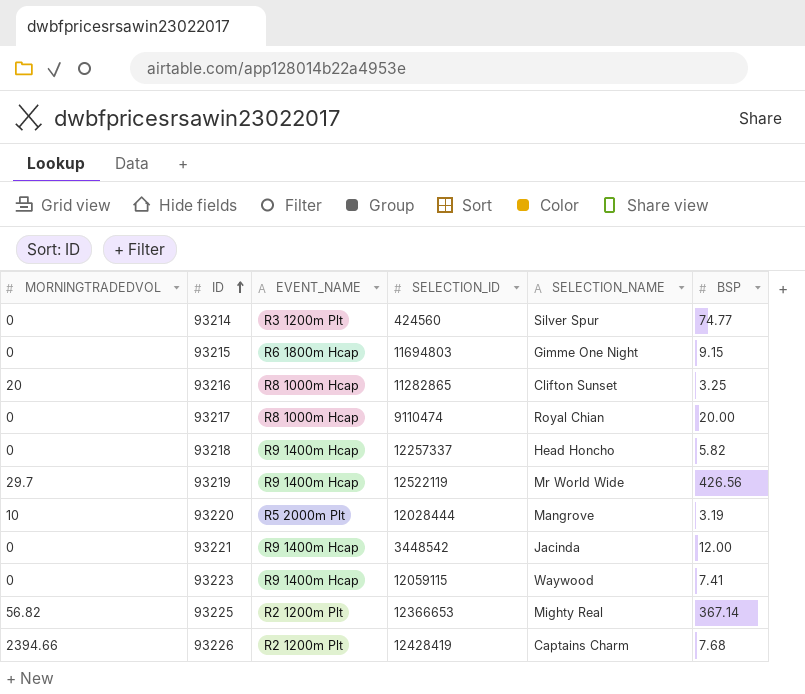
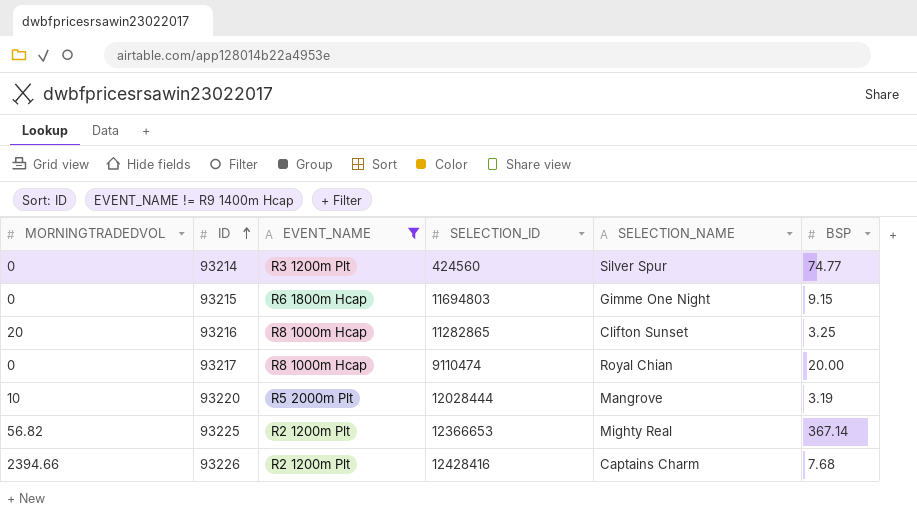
filter: none -> EVENT_NAME != R9 1400m Hcap
93226 | SELECTION_ID: 12428419 -> 12428416

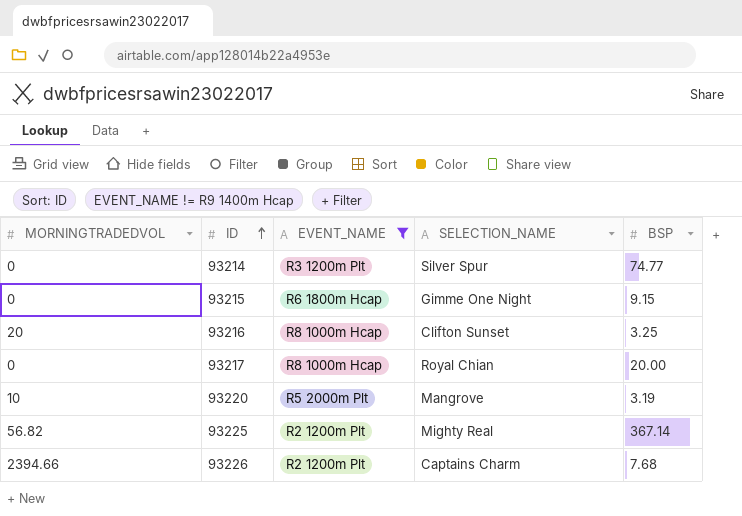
column SELECTION_ID | position: 4 -> none

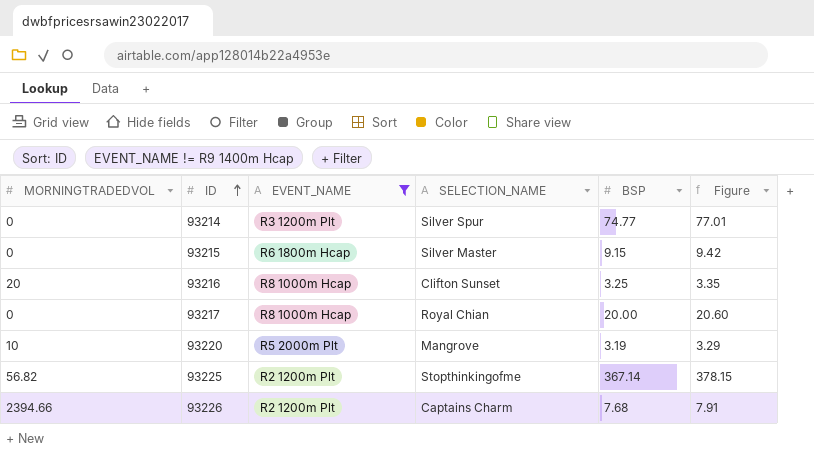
column Figure | formula: none -> [BSP] * 1.03
93215 | SELECTION_NAME: Gimme One Night -> Silver Master
93225 | SELECTION_NAME: Mighty Real -> Stopthinkingofme

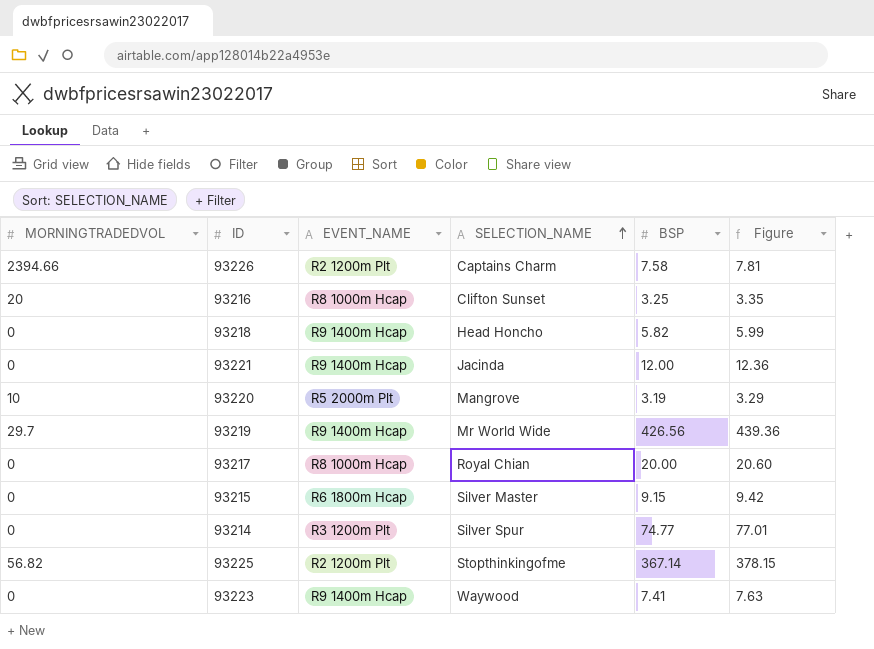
filter: EVENT_NAME != R9 1400m Hcap -> none
row order: ID ascending -> SELECTION_NAME ascending
93226 | BSP: 7.68 -> 7.58
93226 | Figure: 7.91 -> 7.81

